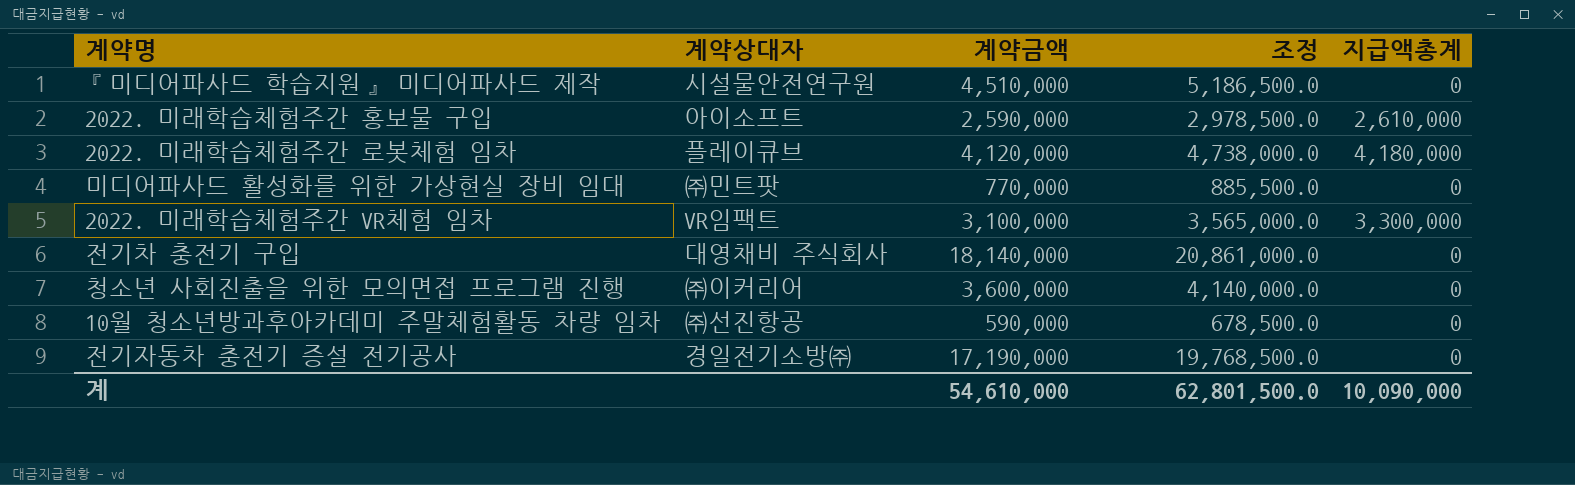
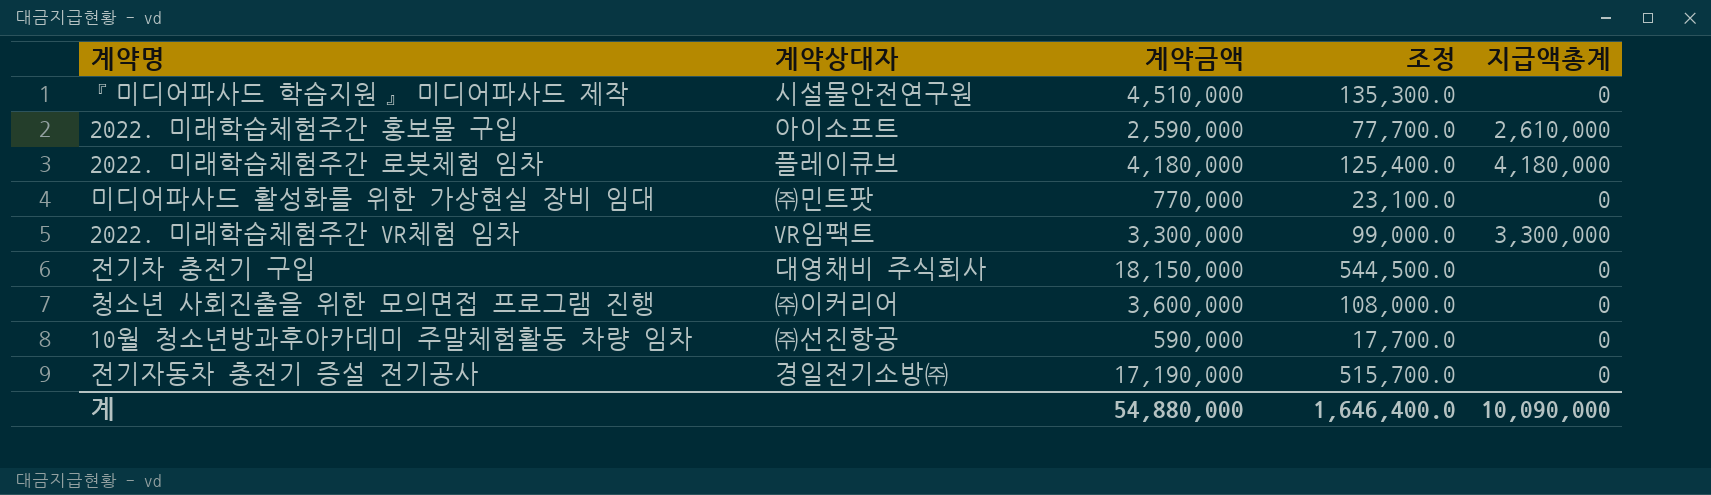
column 조정 | formula: [계약금액] * 1.15 -> [계약금액] * 0.03
2022. 미래학습체험주간 로봇체험 임차 | 계약금액: 4,120,000 -> 4,180,000
2022. 미래학습체험주간 VR체험 임차 | 계약금액: 3,100,000 -> 3,300,000
전기차 충전기 구입 | 계약금액: 18,140,000 -> 18,150,000
계 | 계약금액: 54,610,000 -> 54,880,000
계 | 조정: 62,801,500.0 -> 1,646,400.0

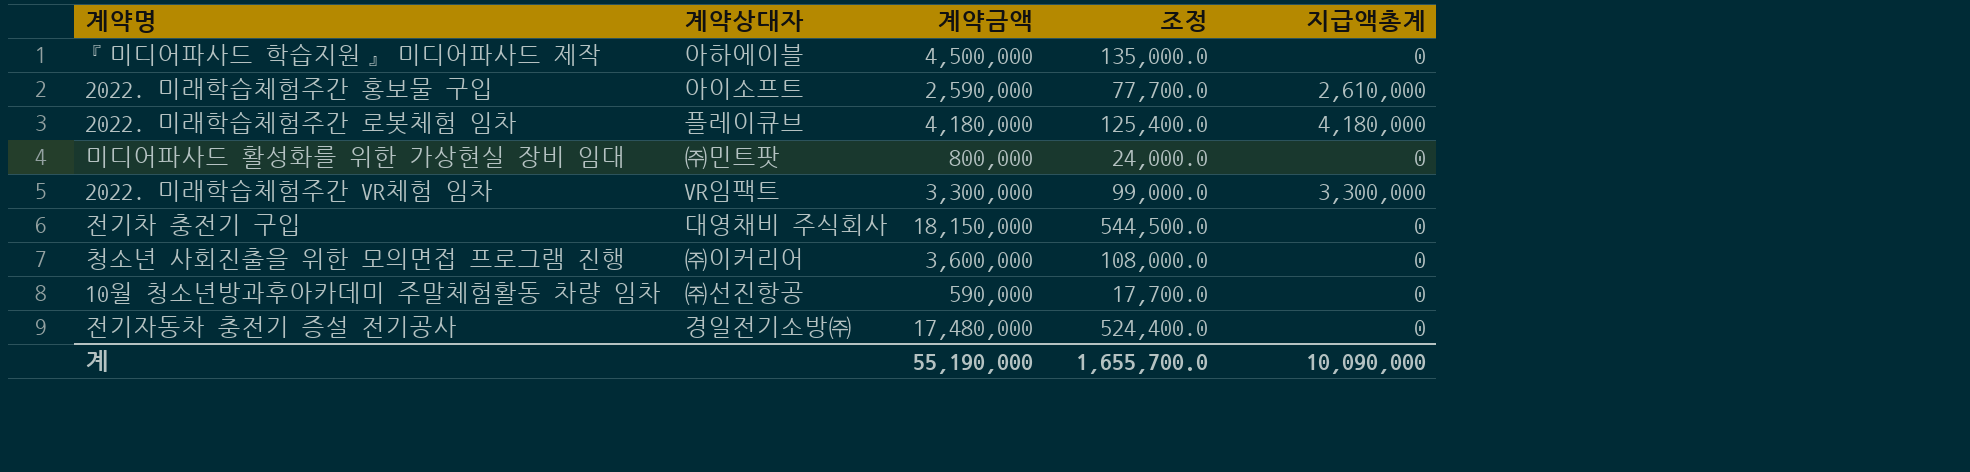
『미디어파사드 학습지원』 미디어파사드 제작 | 계약상대자: 시설물안전연구원 -> 아하에이블
『미디어파사드 학습지원』 미디어파사드 제작 | 계약금액: 4,510,000 -> 4,500,000
『미디어파사드 학습지원』 미디어파사드 제작 | 조정: 135,300.0 -> 135,000.0
미디어파사드 활성화를 위한 가상현실 장비 임대 | 계약금액: 770,000 -> 800,000
미디어파사드 활성화를 위한 가상현실 장비 임대 | 조정: 23,100.0 -> 24,000.0
전기자동차 충전기 증설 전기공사 | 계약금액: 17,190,000 -> 17,480,000
전기자동차 충전기 증설 전기공사 | 조정: 515,700.0 -> 524,400.0
계 | 계약금액: 54,880,000 -> 55,190,000
계 | 조정: 1,646,400.0 -> 1,655,700.0

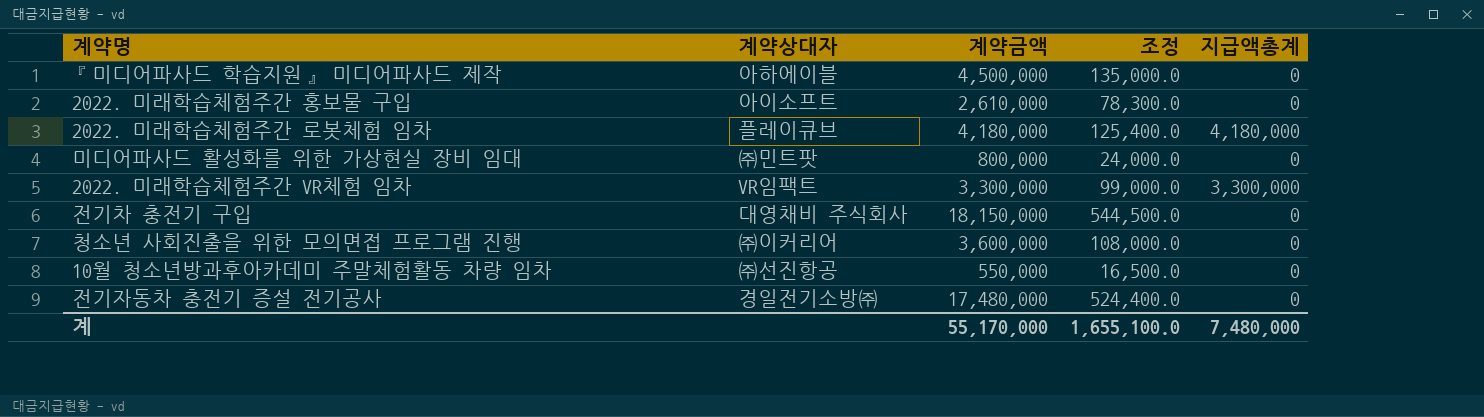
2022. 미래학습체험주간 홍보물 구입 | 계약금액: 2,590,000 -> 2,610,000
2022. 미래학습체험주간 홍보물 구입 | 조정: 77,700.0 -> 78,300.0
2022. 미래학습체험주간 홍보물 구입 | 지급액총계: 2,610,000 -> 0
10월 청소년방과후아카데미 주말체험활동 차량 임차 | 계약금액: 590,000 -> 550,000
10월 청소년방과후아카데미 주말체험활동 차량 임차 | 조정: 17,700.0 -> 16,500.0
계 | 계약금액: 55,190,000 -> 55,170,000
계 | 조정: 1,655,700.0 -> 1,655,100.0
계 | 지급액총계: 10,090,000 -> 7,480,000

